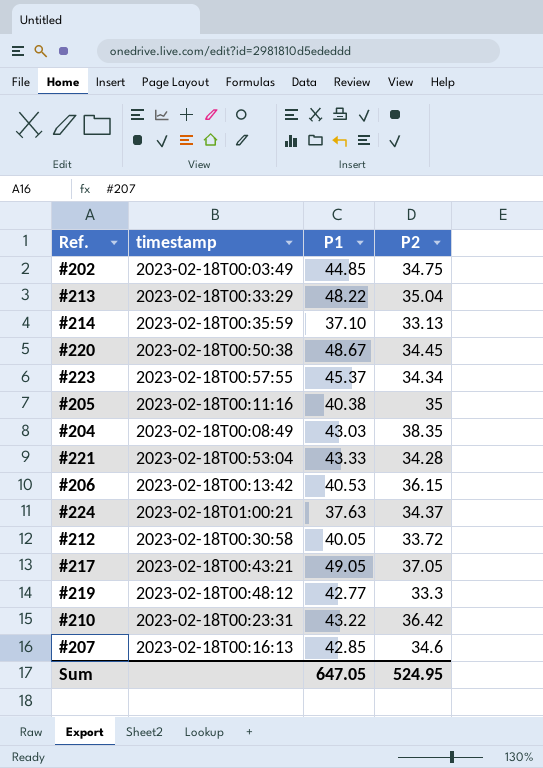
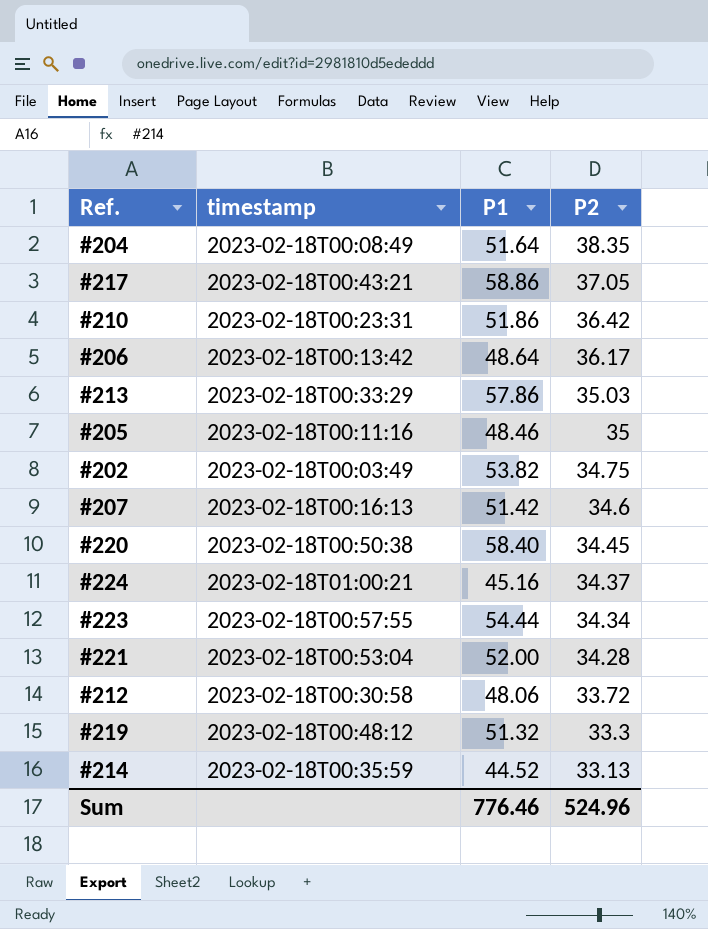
row order: none -> P2 descending
#204 | P1: 43.03 -> 51.64
#217 | P1: 49.05 -> 58.86
#210 | P1: 43.22 -> 51.86
#206 | P1: 40.53 -> 48.64
#206 | P2: 36.15 -> 36.17
#213 | P1: 48.22 -> 57.86
#213 | P2: 35.04 -> 35.03
#205 | P1: 40.38 -> 48.46
#202 | P1: 44.85 -> 53.82
#207 | P1: 42.85 -> 51.42
#220 | P1: 48.67 -> 58.40
#224 | P1: 37.63 -> 45.16
#223 | P1: 45.37 -> 54.44
#221 | P1: 43.33 -> 52.00
#212 | P1: 40.05 -> 48.06
#219 | P1: 42.77 -> 51.32
#214 | P1: 37.10 -> 44.52
Sum | P1: 647.05 -> 776.46
Sum | P2: 524.95 -> 524.96

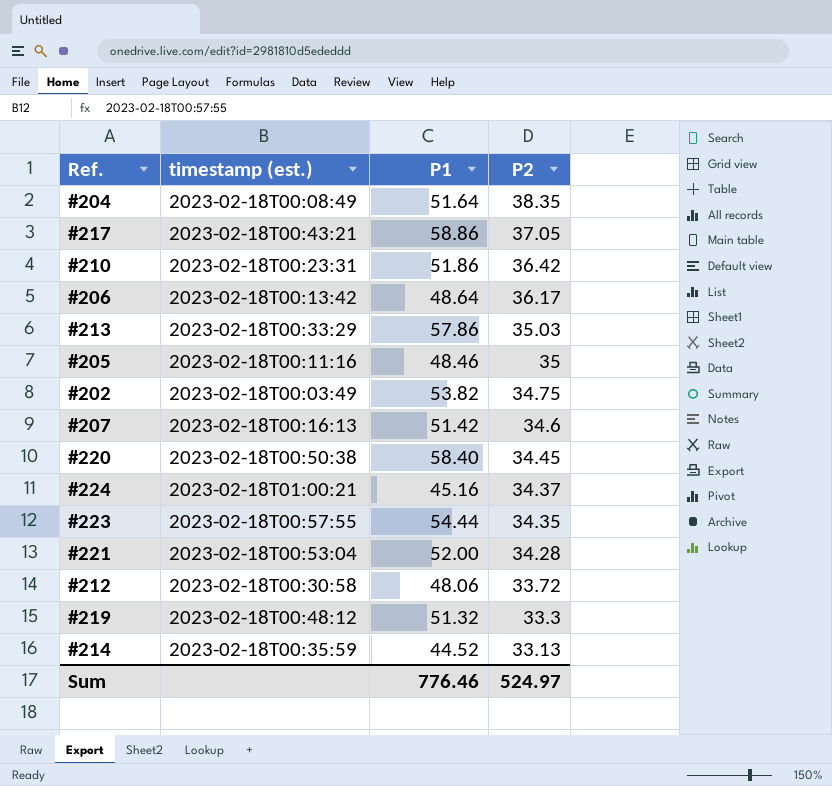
column name: timestamp -> timestamp (est.)
#223 | P2: 34.34 -> 34.35
Sum | P2: 524.96 -> 524.97

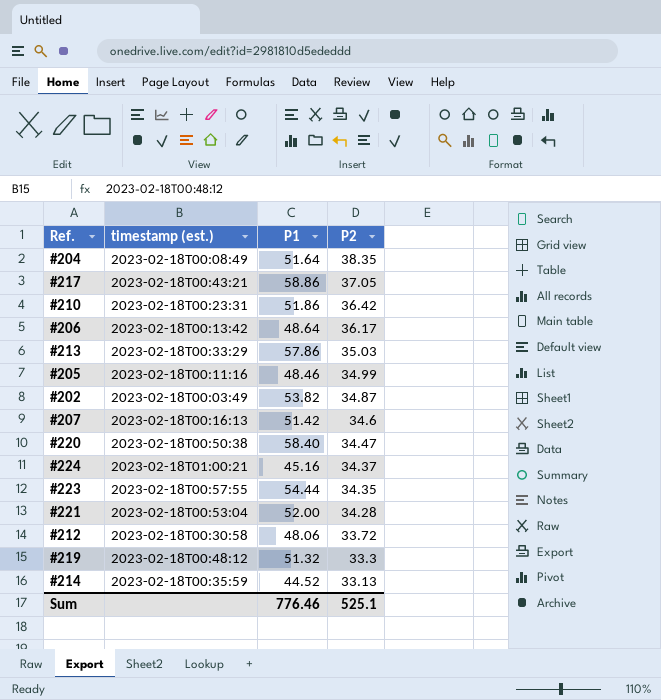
#205 | P2: 35 -> 34.99
#202 | P2: 34.75 -> 34.87
#220 | P2: 34.45 -> 34.47
Sum | P2: 524.97 -> 525.1

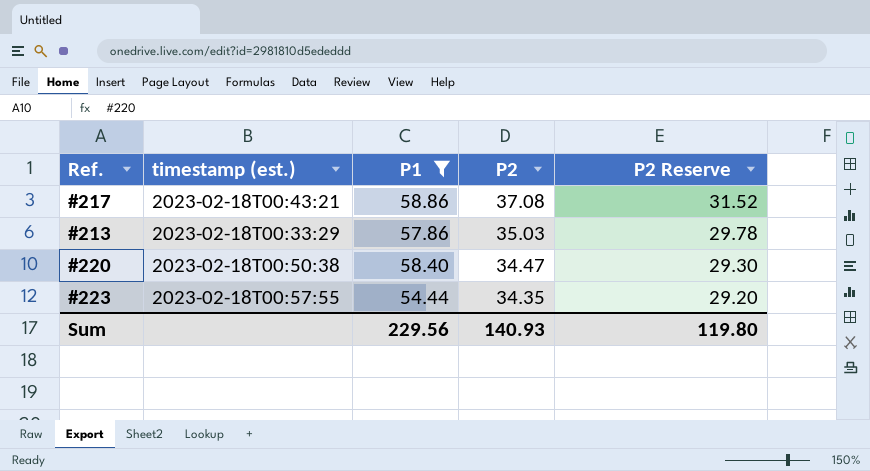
filter: none -> P1 >= 54.44
column P2 Reserve | formula: none -> [P2] * 0.85
#217 | P2: 37.05 -> 37.08
Sum | P1: 776.46 -> 229.56
Sum | P2: 525.1 -> 140.93

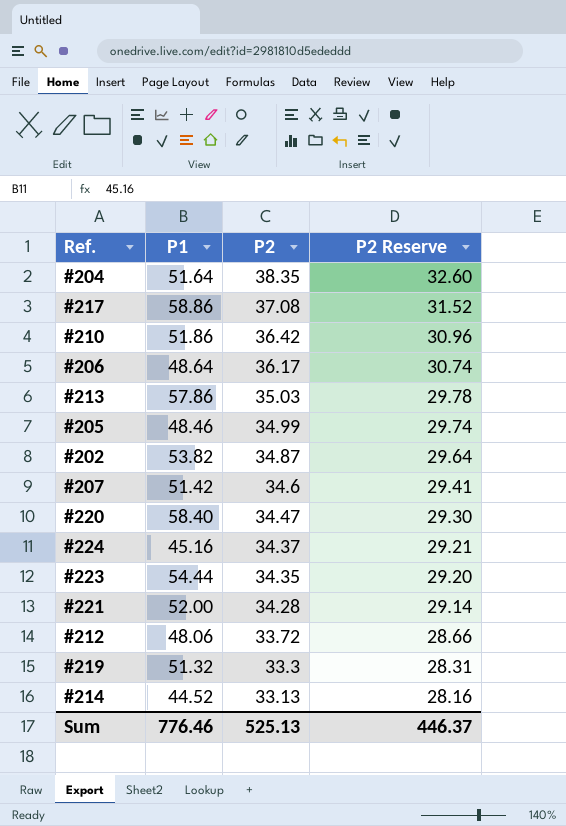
filter: P1 >= 54.44 -> none
column timestamp (est.) | position: 2 -> none
Sum | P1: 229.56 -> 776.46
Sum | P2: 140.93 -> 525.13
Sum | P2 Reserve: 119.80 -> 446.37

